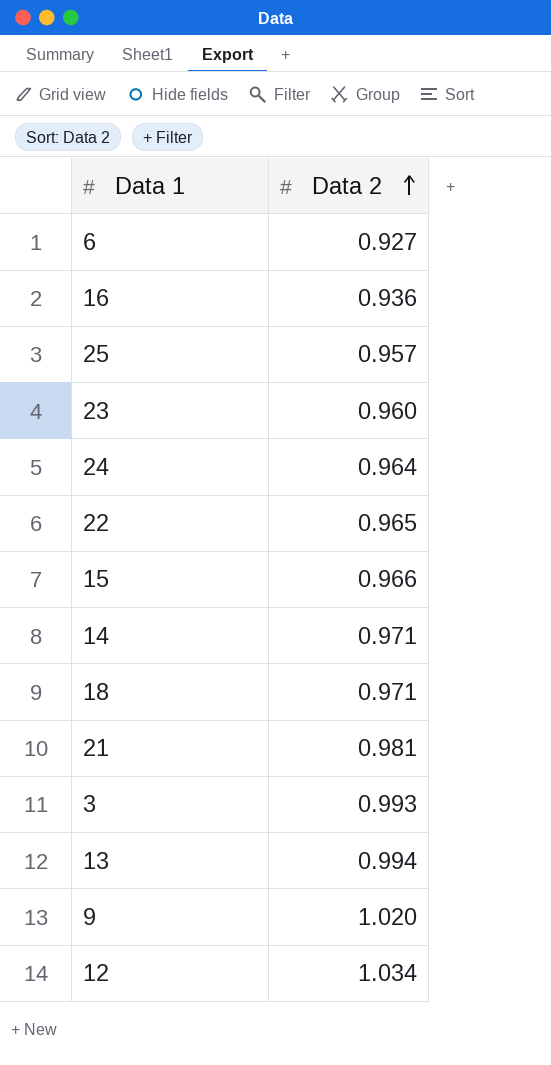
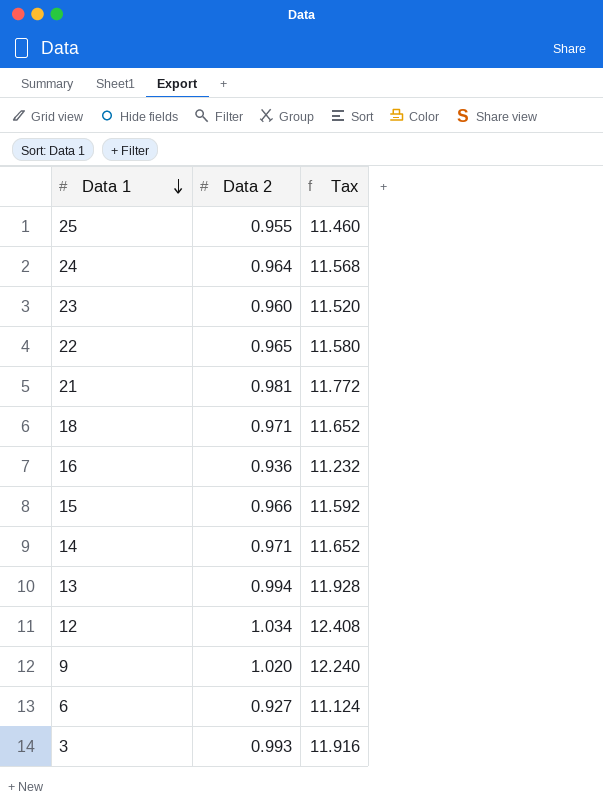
row order: Data 2 ascending -> Data 1 descending
column Tax | formula: none -> [Data 2] * 12
25 | Data 2: 0.957 -> 0.955

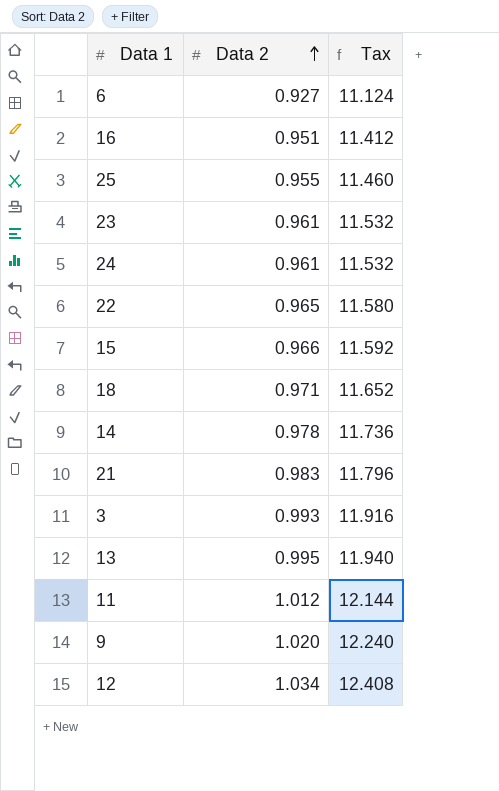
row order: Data 1 descending -> Data 2 ascending
16 | Data 2: 0.936 -> 0.951
16 | Tax: 11.232 -> 11.412
23 | Data 2: 0.960 -> 0.961
23 | Tax: 11.520 -> 11.532
24 | Data 2: 0.964 -> 0.961
24 | Tax: 11.568 -> 11.532
14 | Data 2: 0.971 -> 0.978
14 | Tax: 11.652 -> 11.736
21 | Data 2: 0.981 -> 0.983
21 | Tax: 11.772 -> 11.796
13 | Data 2: 0.994 -> 0.995
13 | Tax: 11.928 -> 11.940
row 11: none -> 1.012 | 12.144

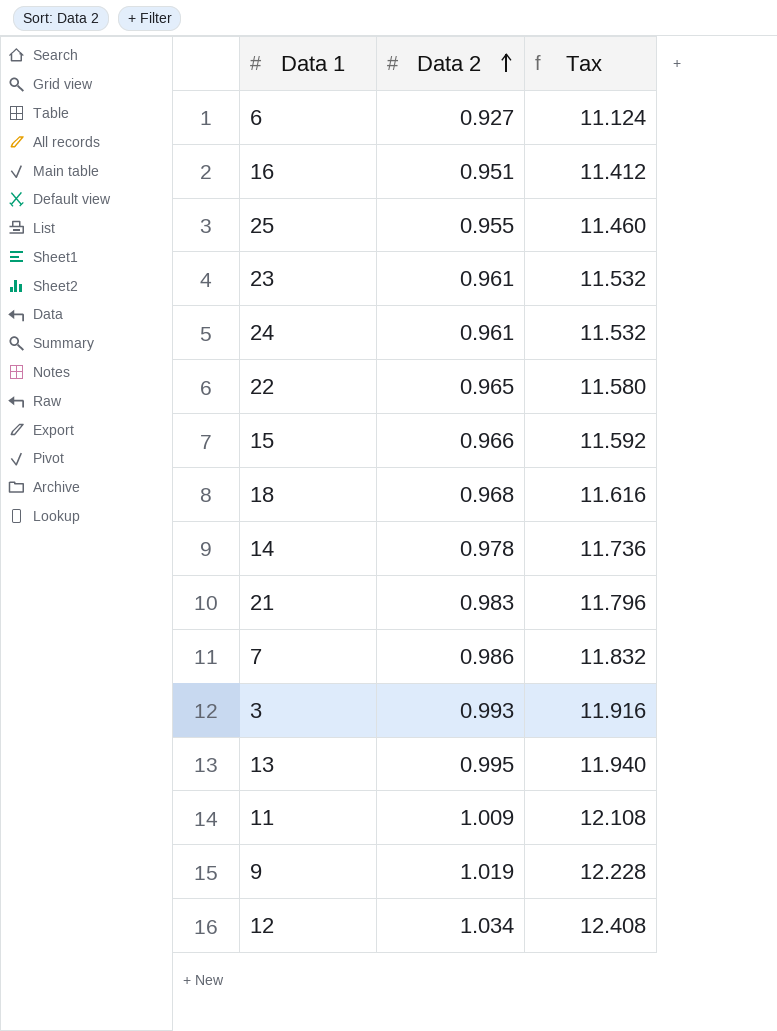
18 | Data 2: 0.971 -> 0.968
18 | Tax: 11.652 -> 11.616
row 7: none -> 0.986 | 11.832
11 | Data 2: 1.012 -> 1.009
11 | Tax: 12.144 -> 12.108
9 | Data 2: 1.020 -> 1.019
9 | Tax: 12.240 -> 12.228

